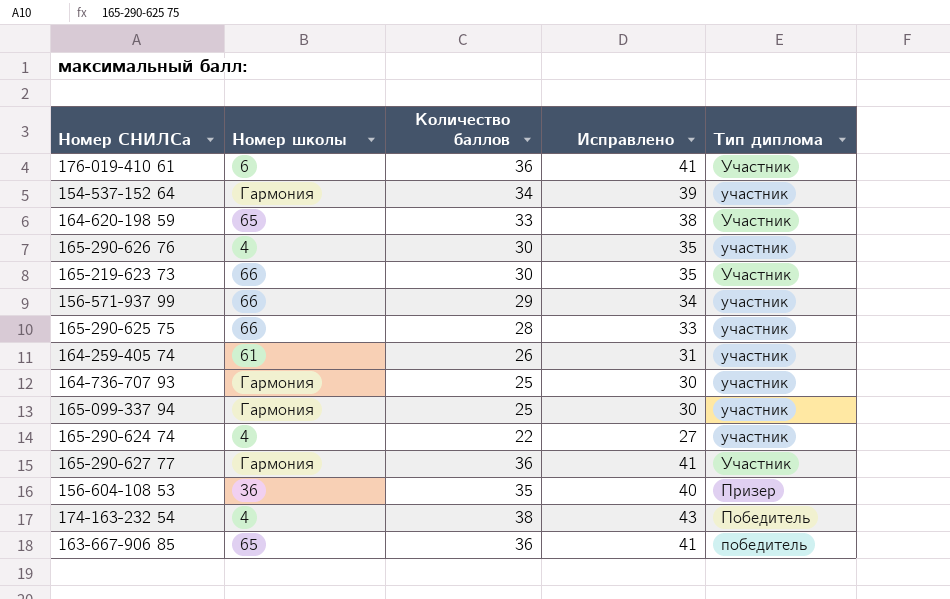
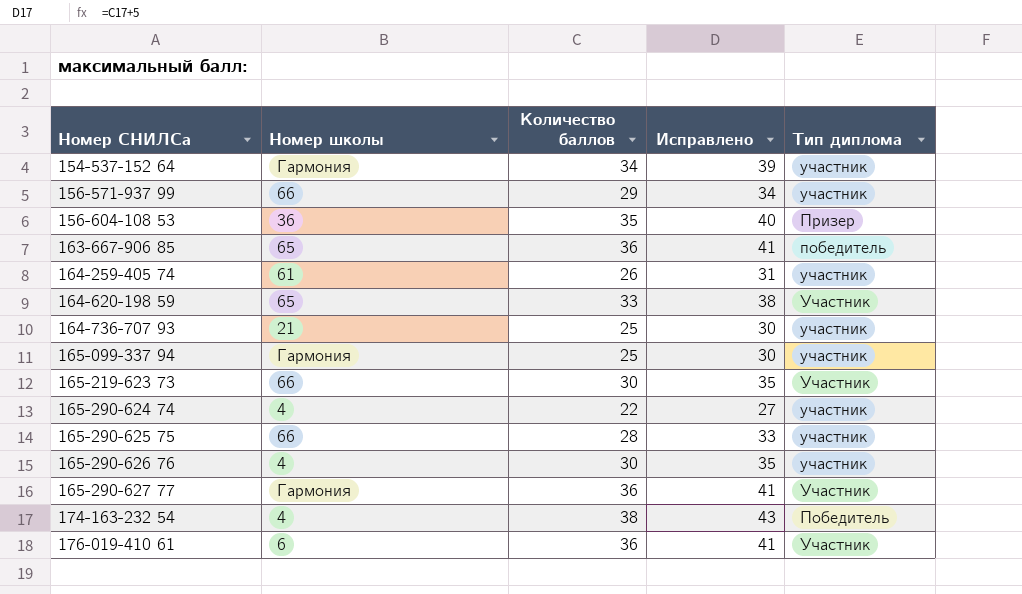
row order: Тип диплома descending -> Номер СНИЛСа ascending
164-736-707 93 | Номер школы: Гармония -> 21

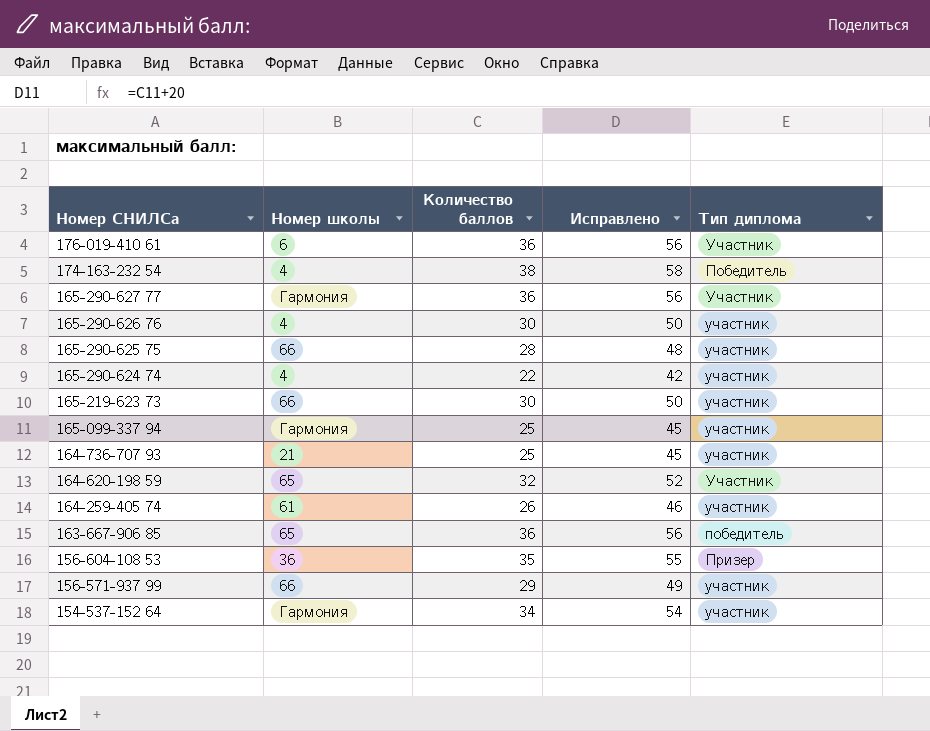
row order: Номер СНИЛСа ascending -> Номер СНИЛСа descending
column Исправлено | formula: [Количество баллов] + 5 -> [Количество баллов] + 20
165-219-623 73 | Тип диплома: Участник -> участник
164-620-198 59 | Количество баллов: 33 -> 32

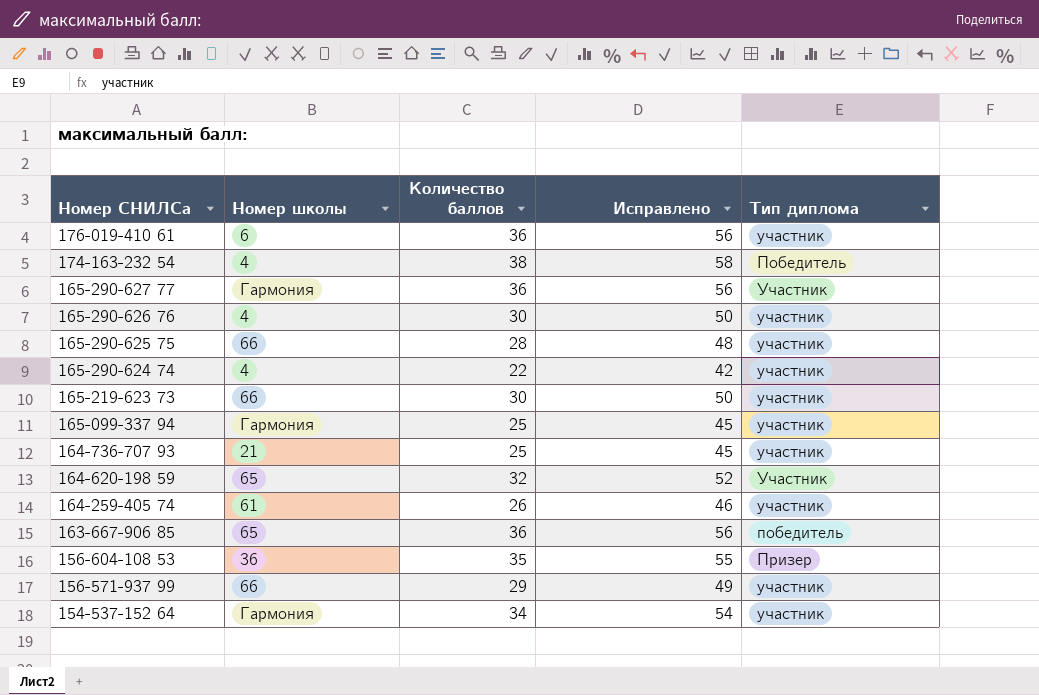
176-019-410 61 | Тип диплома: Участник -> участник

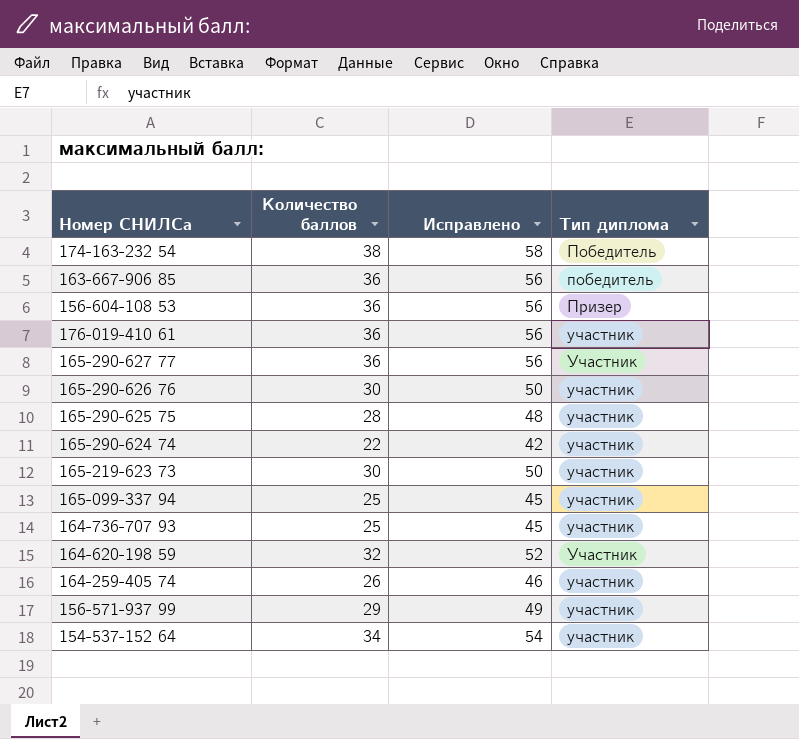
row order: Номер СНИЛСа descending -> Тип диплома ascending
column Номер школы | position: 2 -> none
156-604-108 53 | Количество баллов: 35 -> 36
156-604-108 53 | Исправлено: 55 -> 56

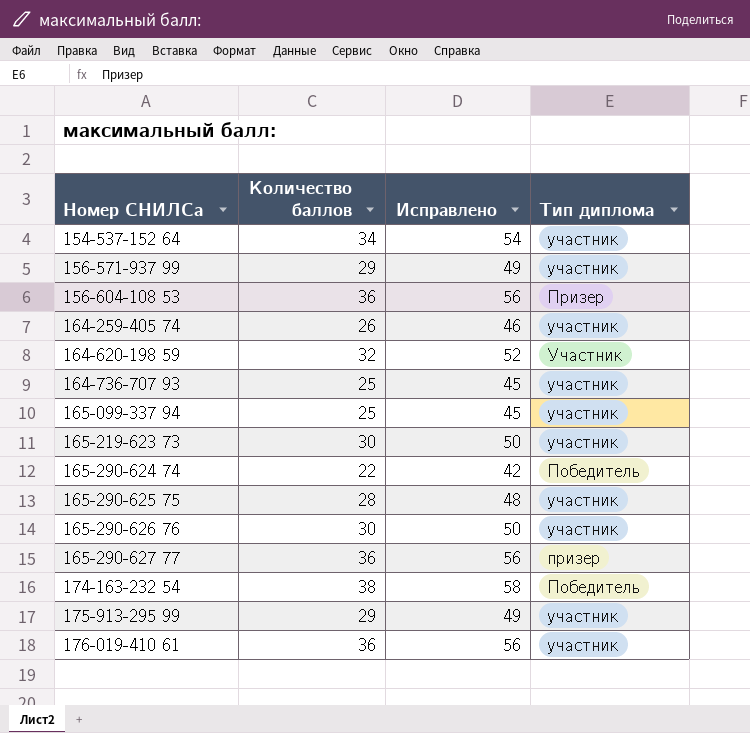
row order: Тип диплома ascending -> Номер СНИЛСа ascending
row 163-667-906 85: 36 | 56 | победитель -> none
165-290-624 74 | Тип диплома: участник -> Победитель
165-290-627 77 | Тип диплома: Участник -> призер
row 175-913-295 99: none -> 29 | 49 | участник

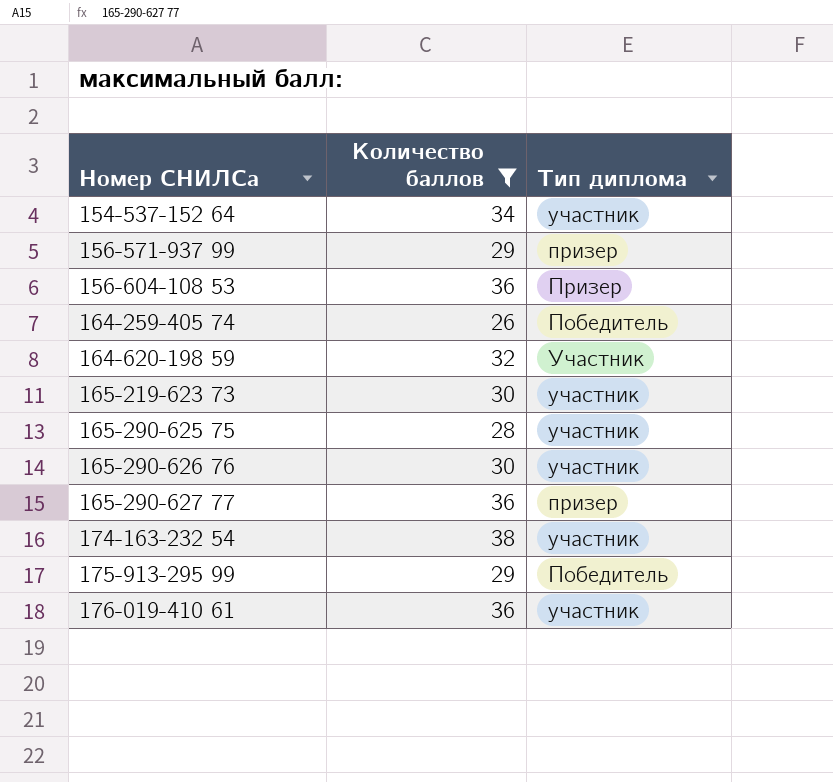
filter: none -> Количество баллов >= 26
column Исправлено | formula: [Количество баллов] + 20 -> none
156-571-937 99 | Тип диплома: участник -> призер
164-259-405 74 | Тип диплома: участник -> Победитель
174-163-232 54 | Тип диплома: Победитель -> участник
175-913-295 99 | Тип диплома: участник -> Победитель

